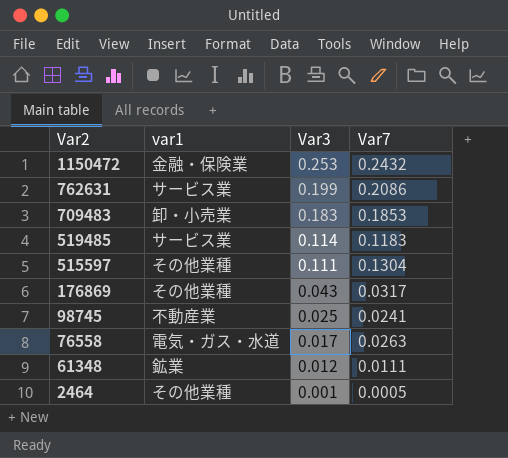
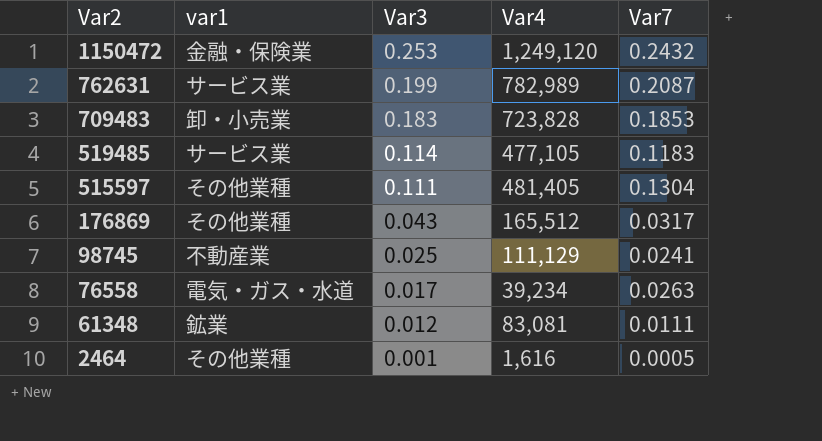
column Var4 | position: none -> 4
762631 | Var7: 0.2086 -> 0.2087

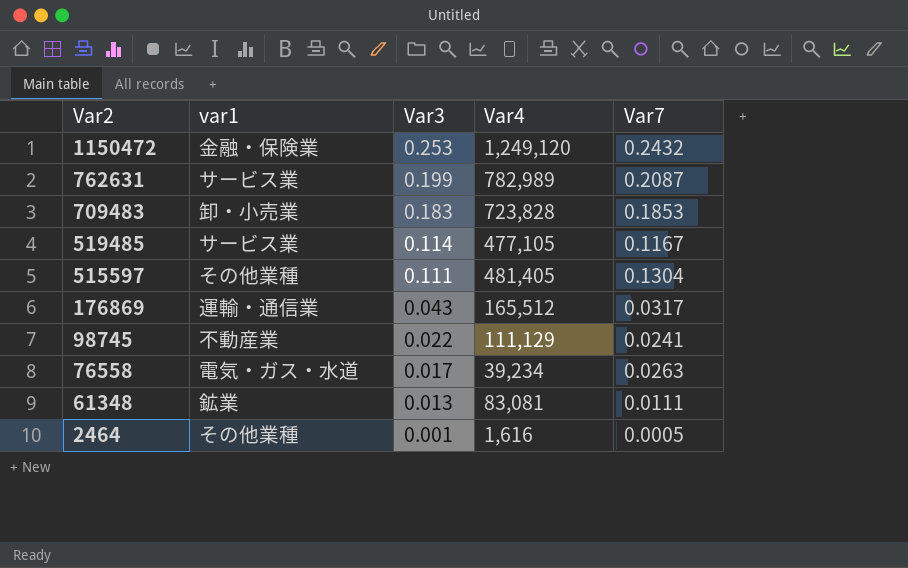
519485 | Var7: 0.1183 -> 0.1167
176869 | var1: その他業種 -> 運輸・通信業
98745 | Var3: 0.025 -> 0.022
61348 | Var3: 0.012 -> 0.013

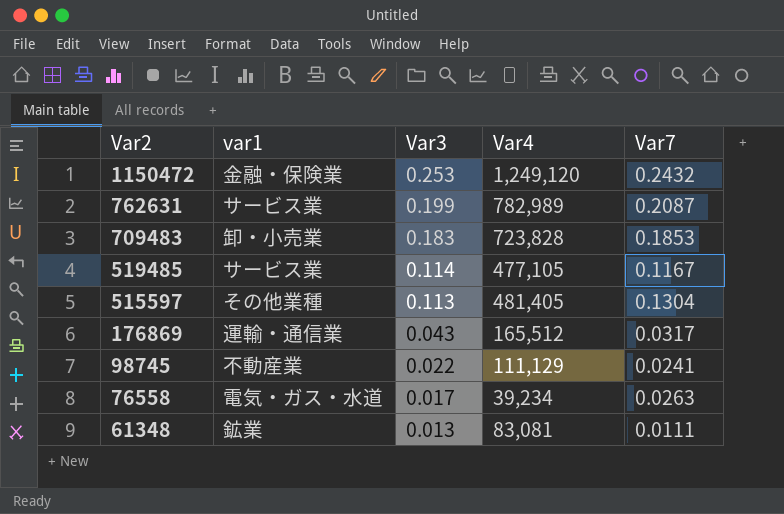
row 2464: その他業種 | 0.001 | 1,616 | 0.0005 -> none
515597 | Var3: 0.111 -> 0.113

